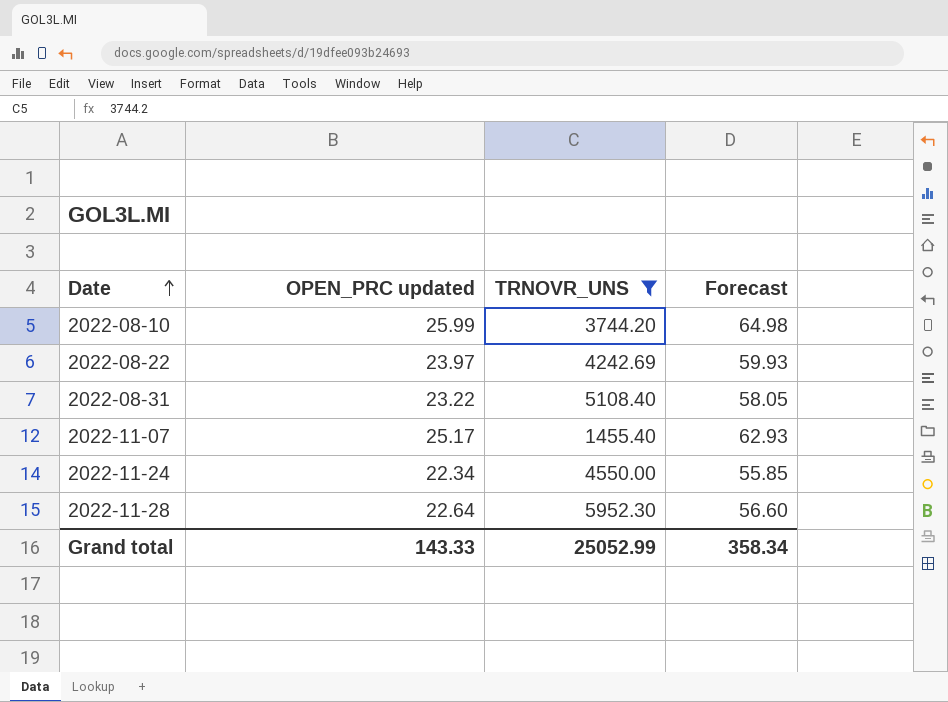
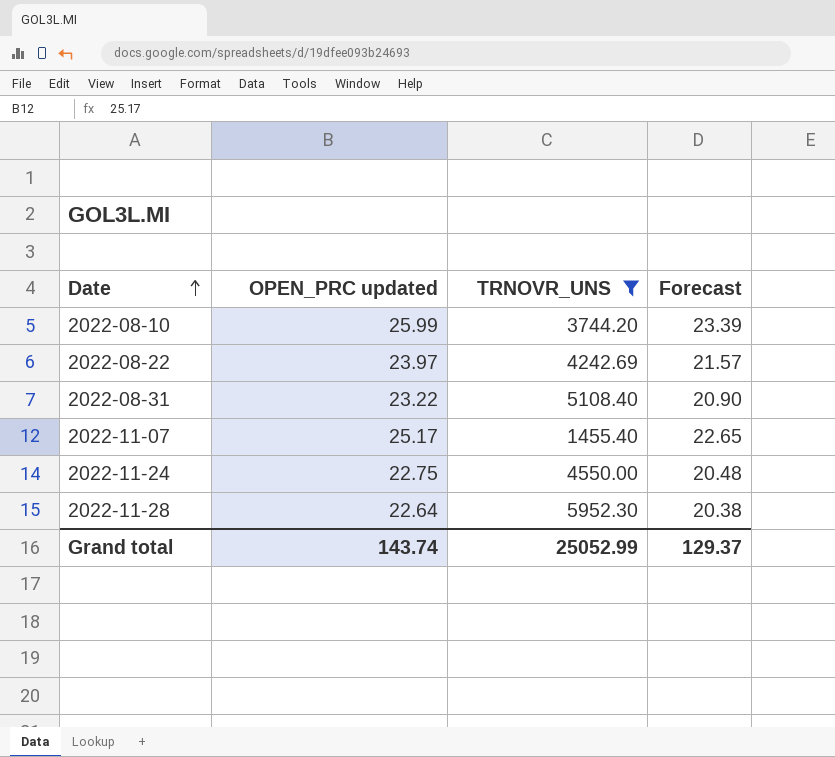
column Forecast | formula: [OPEN_PRC updated] * 2.5 -> [OPEN_PRC updated] * 0.9
2022-11-24 | OPEN_PRC updated: 22.34 -> 22.75
Grand total | OPEN_PRC updated: 143.33 -> 143.74
Grand total | Forecast: 358.34 -> 129.37

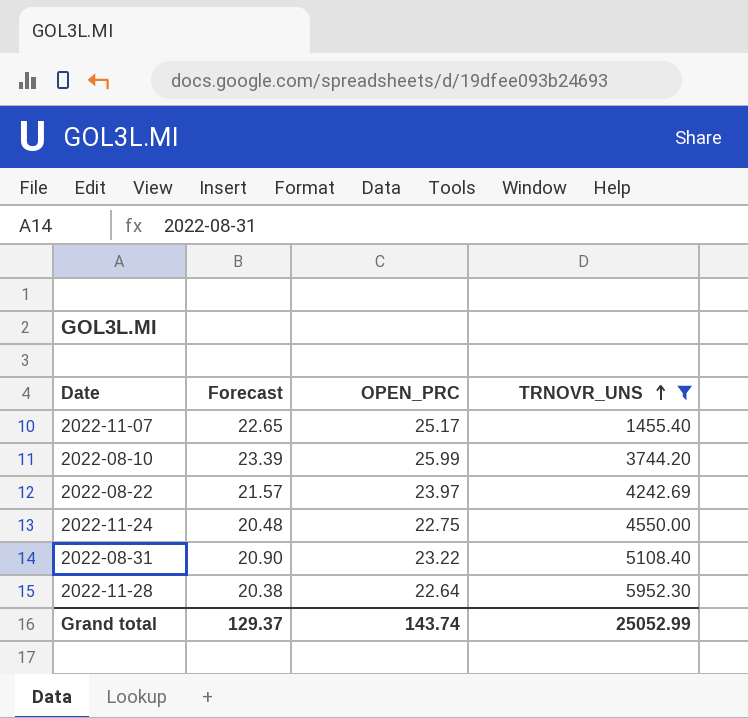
row order: Date ascending -> TRNOVR_UNS ascending
column Forecast | position: 4 -> 2
column name: OPEN_PRC updated -> OPEN_PRC

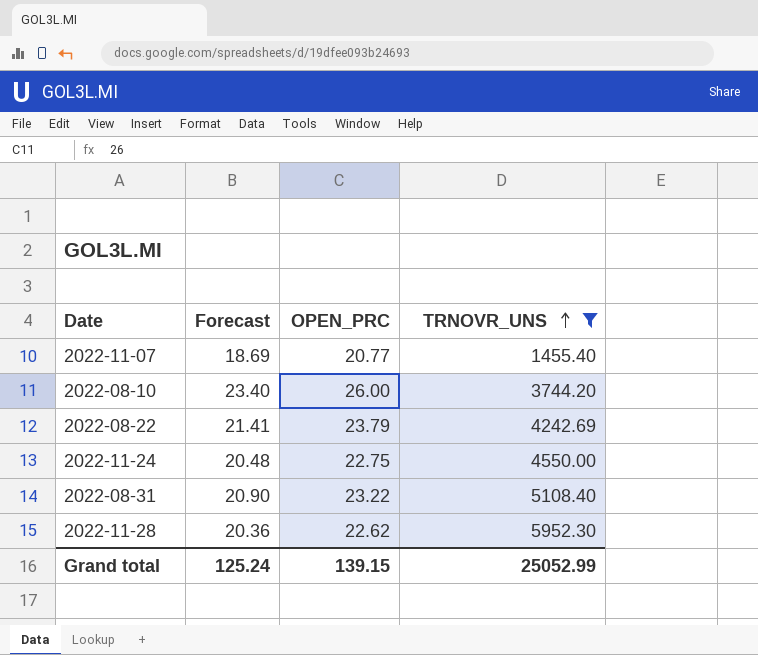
2022-11-07 | Forecast: 22.65 -> 18.69
2022-11-07 | OPEN_PRC: 25.17 -> 20.77
2022-08-10 | Forecast: 23.39 -> 23.40
2022-08-10 | OPEN_PRC: 25.99 -> 26.00
2022-08-22 | Forecast: 21.57 -> 21.41
2022-08-22 | OPEN_PRC: 23.97 -> 23.79
2022-11-28 | Forecast: 20.38 -> 20.36
2022-11-28 | OPEN_PRC: 22.64 -> 22.62
Grand total | Forecast: 129.37 -> 125.24
Grand total | OPEN_PRC: 143.74 -> 139.15

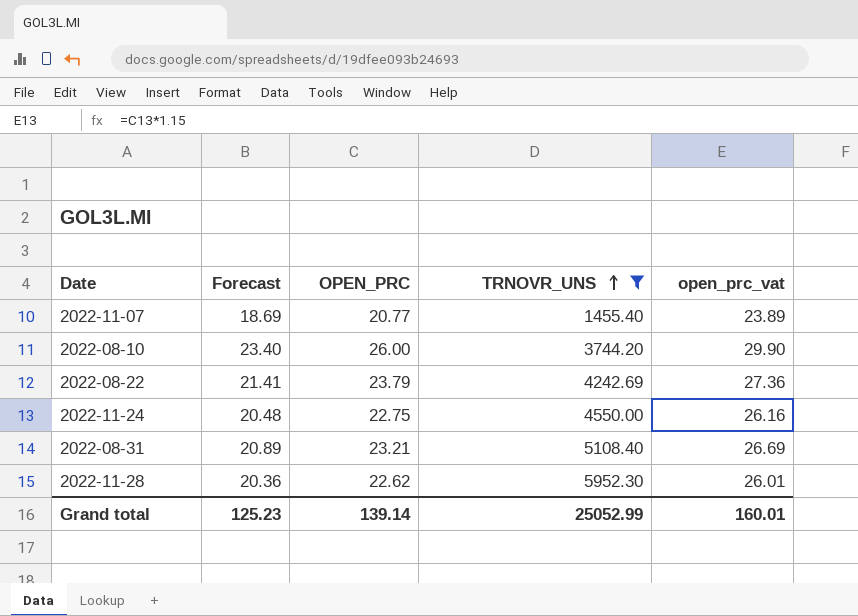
column open_prc_vat | formula: none -> [OPEN_PRC] * 1.15
2022-08-31 | Forecast: 20.90 -> 20.89
2022-08-31 | OPEN_PRC: 23.22 -> 23.21
Grand total | Forecast: 125.24 -> 125.23
Grand total | OPEN_PRC: 139.15 -> 139.14

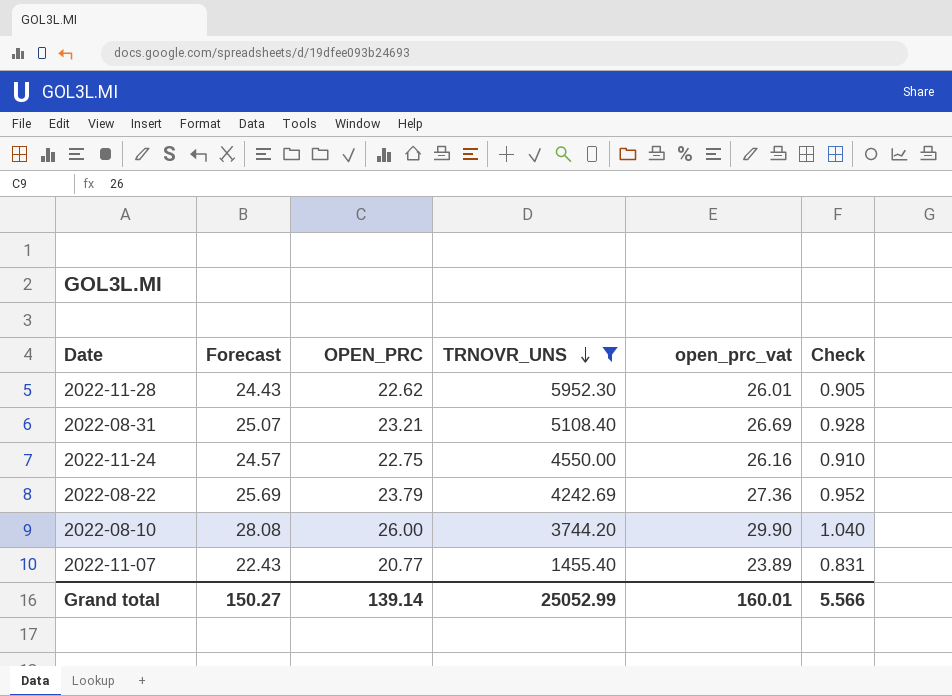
row order: TRNOVR_UNS ascending -> TRNOVR_UNS descending
column Forecast | formula: [OPEN_PRC] * 0.9 -> [OPEN_PRC] * 1.08
column Check | formula: none -> [OPEN_PRC] * 0.04
Grand total | Forecast: 125.23 -> 150.27

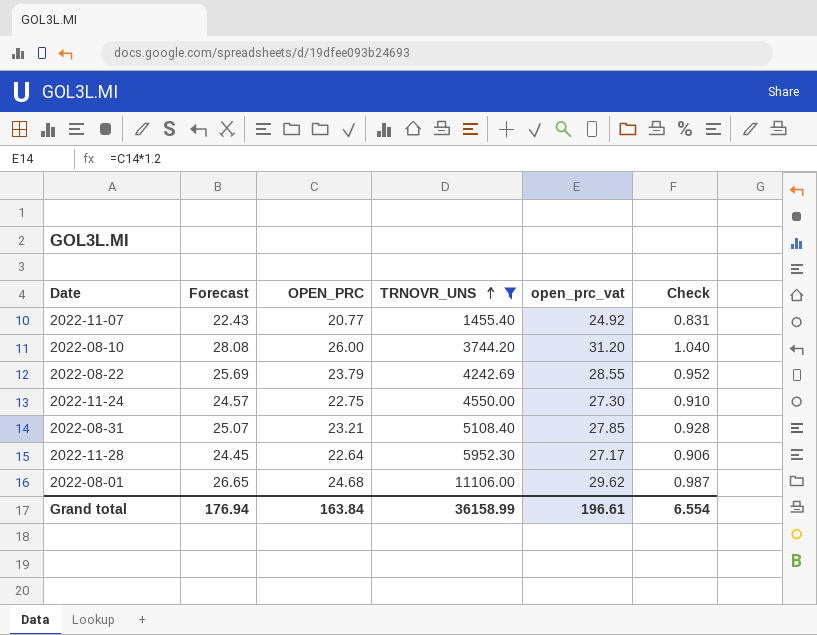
row order: TRNOVR_UNS descending -> TRNOVR_UNS ascending
column open_prc_vat | formula: [OPEN_PRC] * 1.15 -> [OPEN_PRC] * 1.2
2022-11-28 | Forecast: 24.43 -> 24.45
2022-11-28 | OPEN_PRC: 22.62 -> 22.64
2022-11-28 | Check: 0.905 -> 0.906
row 2022-08-01: none -> 26.65 | 24.68 | 11106.00 | 29.62 | 0.987
Grand total | Forecast: 150.27 -> 176.94
Grand total | OPEN_PRC: 139.14 -> 163.84
Grand total | TRNOVR_UNS: 25052.99 -> 36158.99
Grand total | open_prc_vat: 160.01 -> 196.61
Grand total | Check: 5.566 -> 6.554

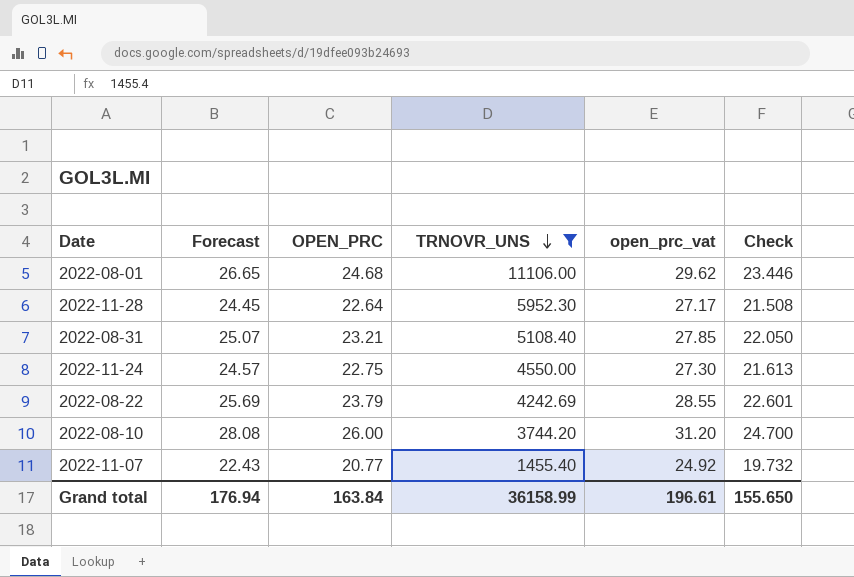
row order: TRNOVR_UNS ascending -> TRNOVR_UNS descending
column Check | formula: [OPEN_PRC] * 0.04 -> [OPEN_PRC] * 0.95
Grand total | Check: 6.554 -> 155.650

